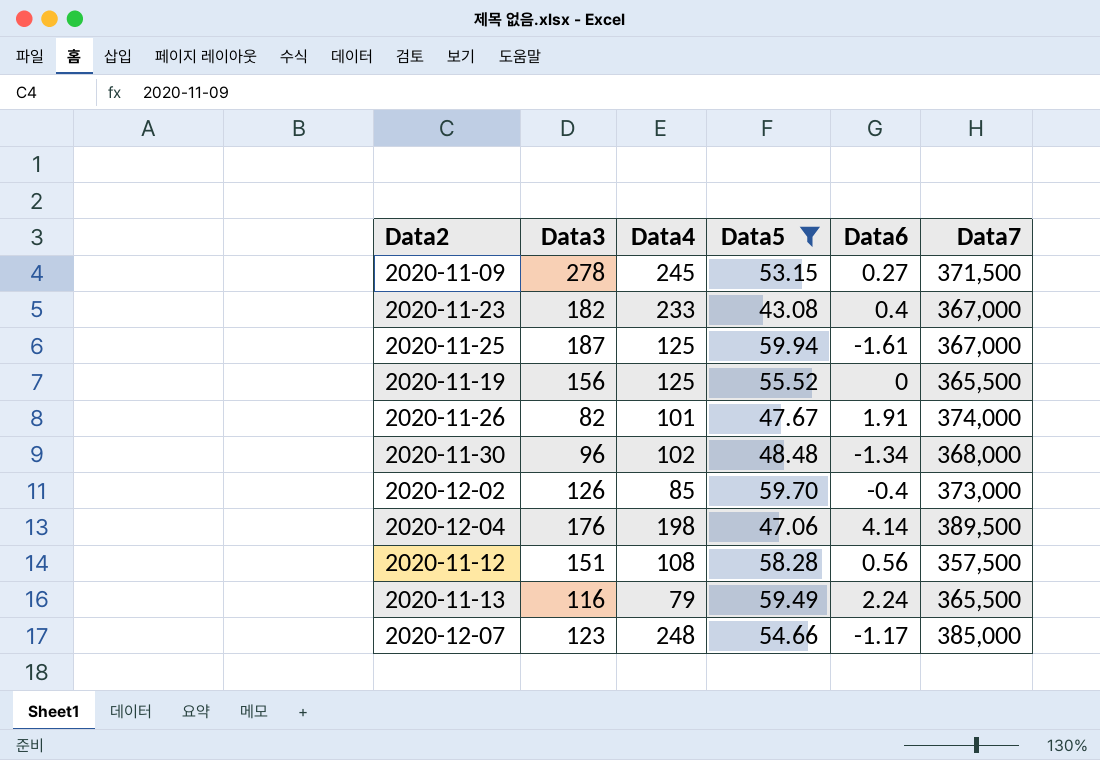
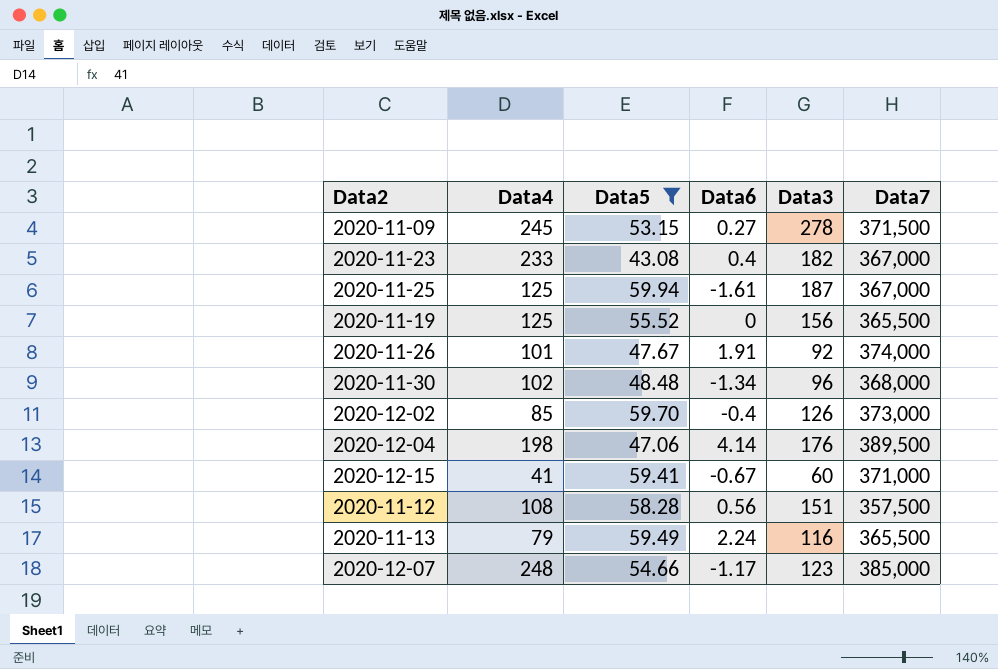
column Data3 | position: 2 -> 5
2020-11-26 | Data3: 82 -> 92
row 2020-12-15: none -> 41 | 59.41 | -0.67 | 60 | 371,000

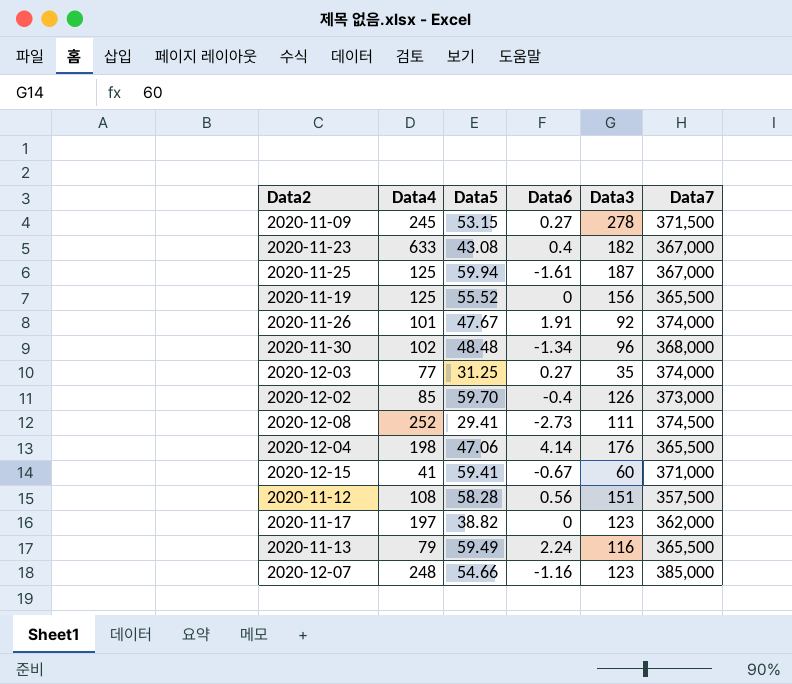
filter: Data5 >= 43.08 -> none
2020-11-23 | Data4: 233 -> 633
2020-12-04 | Data7: 389,500 -> 365,500
2020-12-07 | Data6: -1.17 -> -1.16

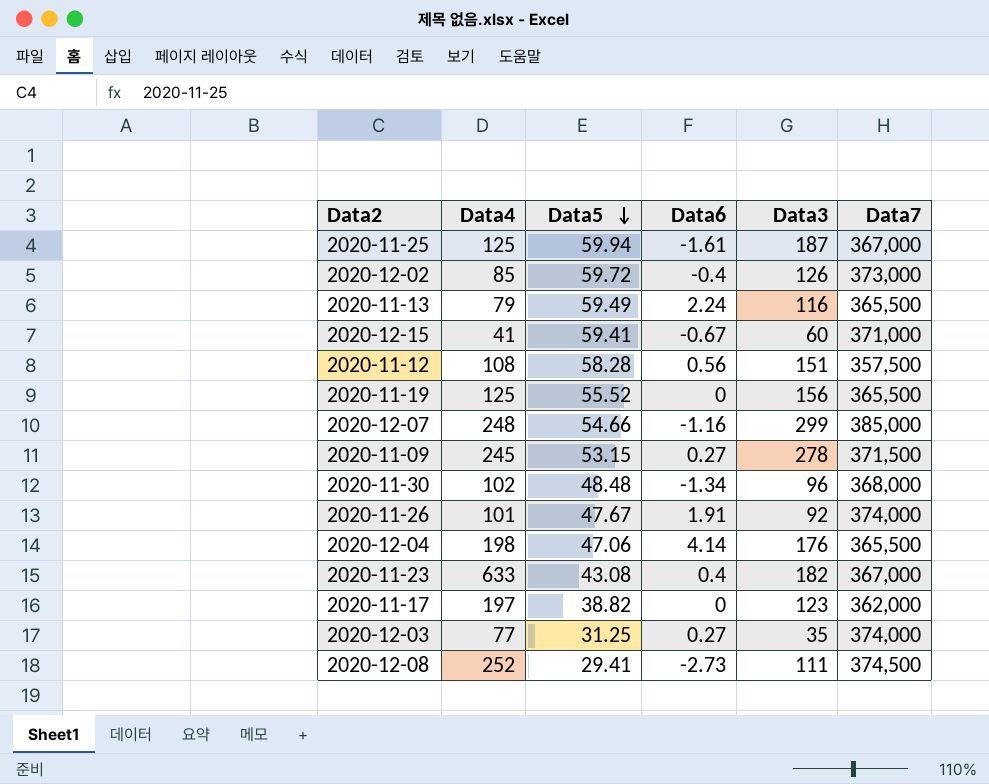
row order: none -> Data5 descending
2020-12-02 | Data5: 59.70 -> 59.72
2020-12-07 | Data3: 123 -> 299

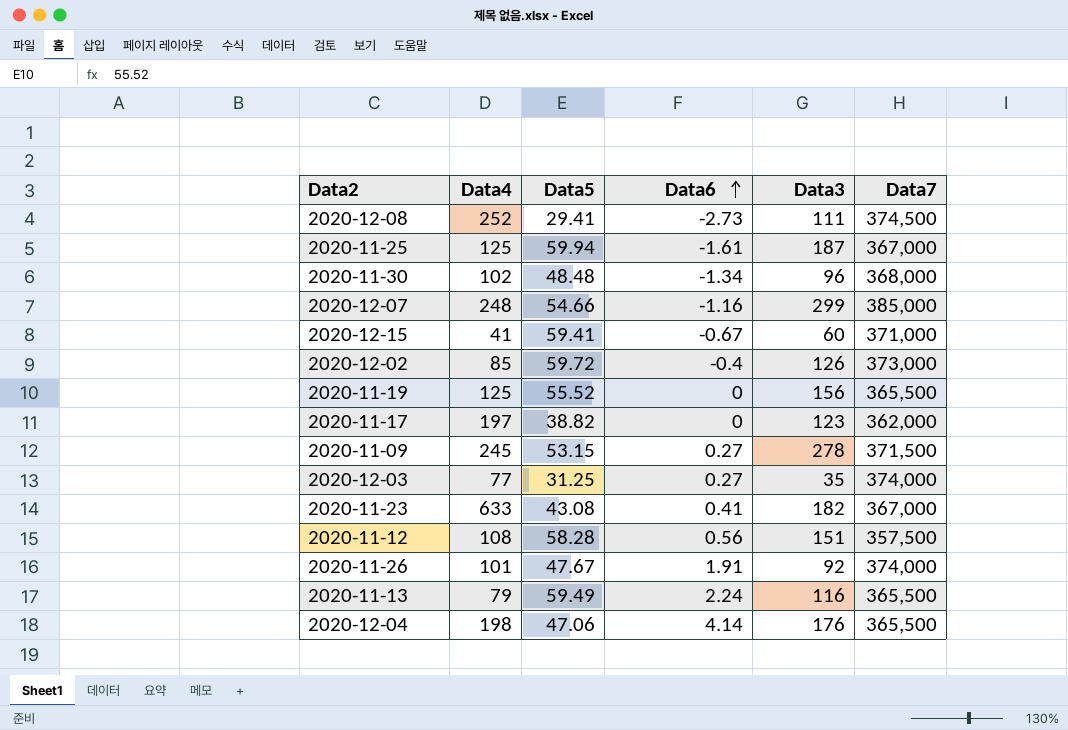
row order: Data5 descending -> Data6 ascending
2020-11-23 | Data6: 0.4 -> 0.41

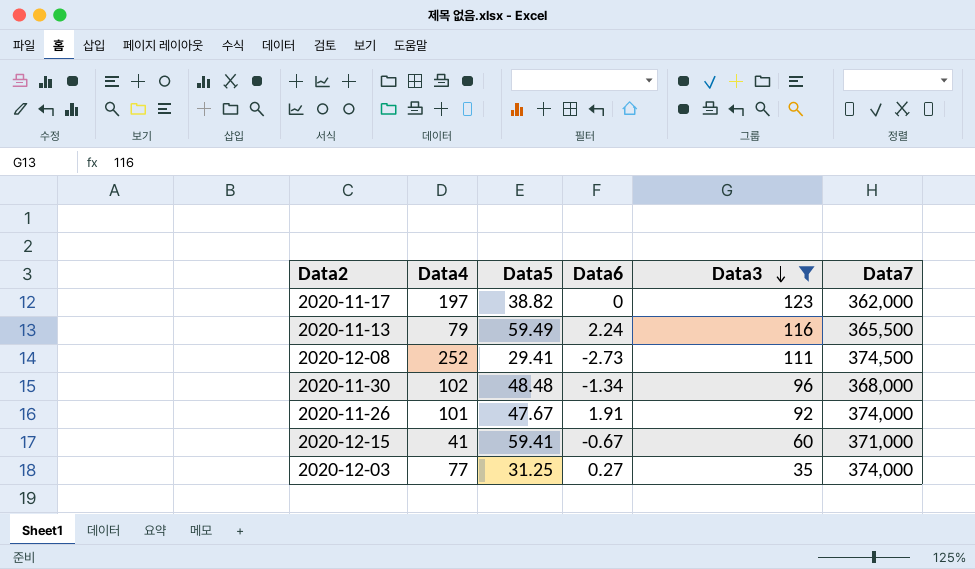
filter: none -> Data3 <= 123
row order: Data6 ascending -> Data3 descending

